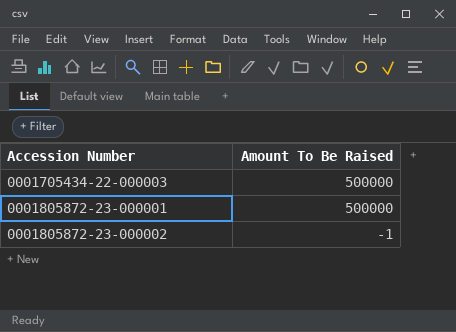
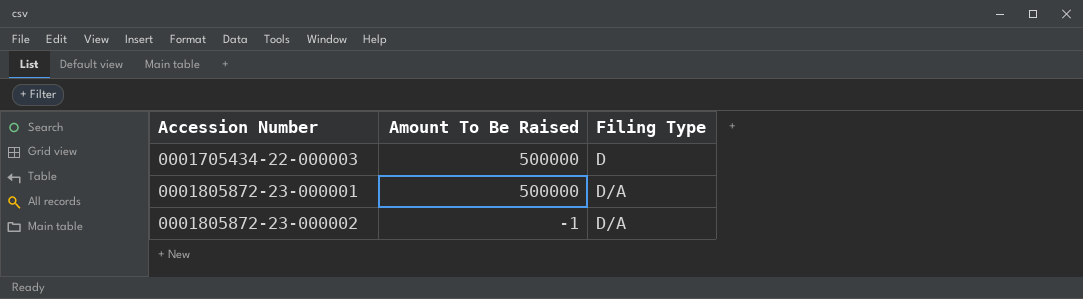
column Filing Type | position: none -> 3

